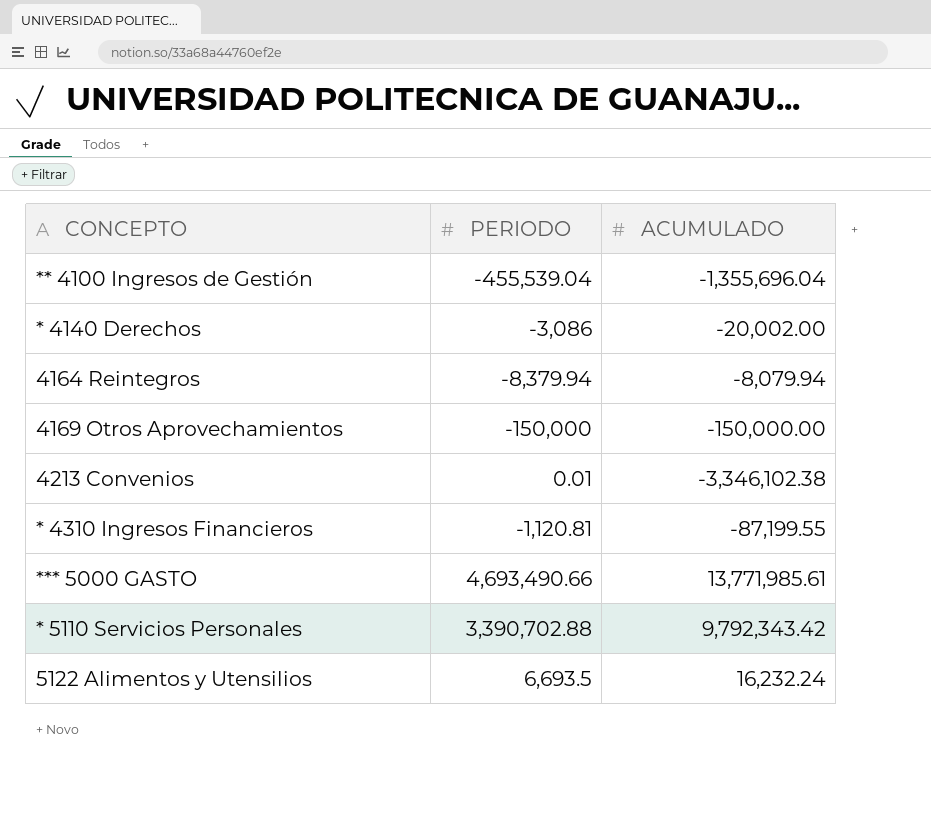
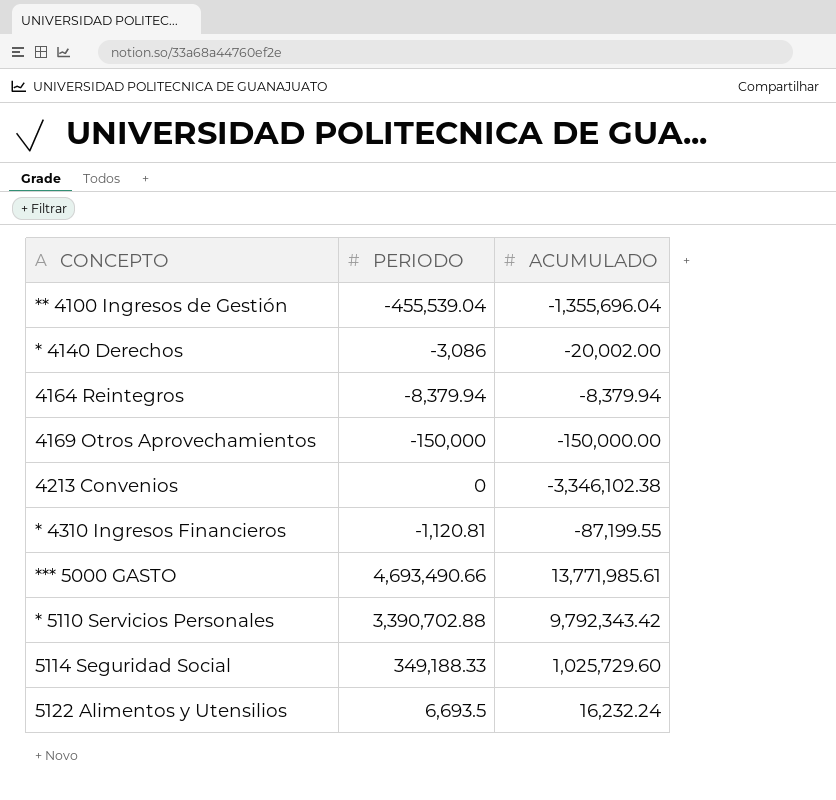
4164 Reintegros | ACUMULADO: -8,079.94 -> -8,379.94
4213 Convenios | PERIODO: 0.01 -> 0
row 5114 Seguridad Social: none -> 349,188.33 | 1,025,729.60

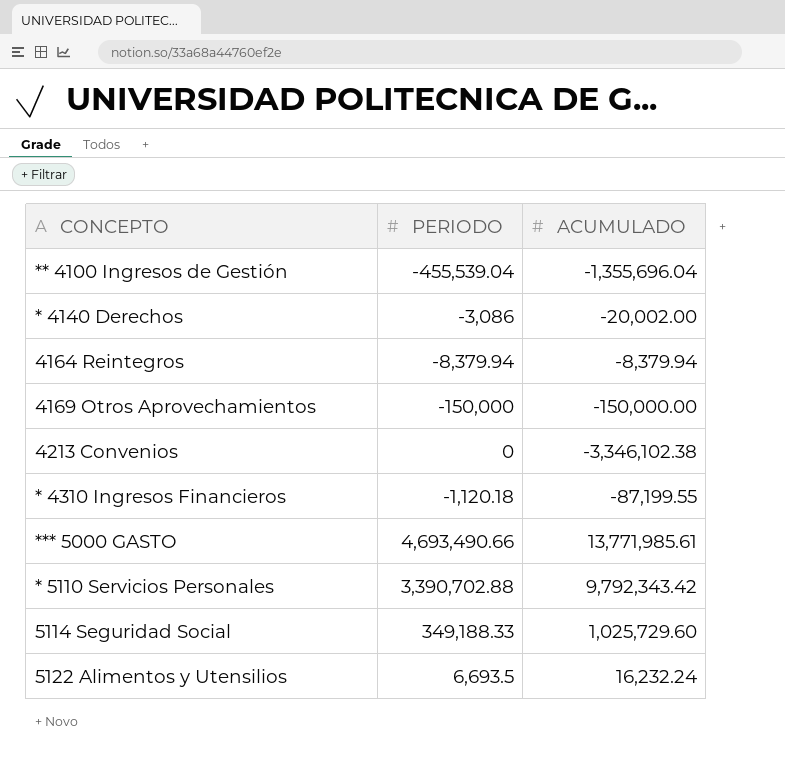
* 4310 Ingresos Financieros | PERIODO: -1,120.81 -> -1,120.18

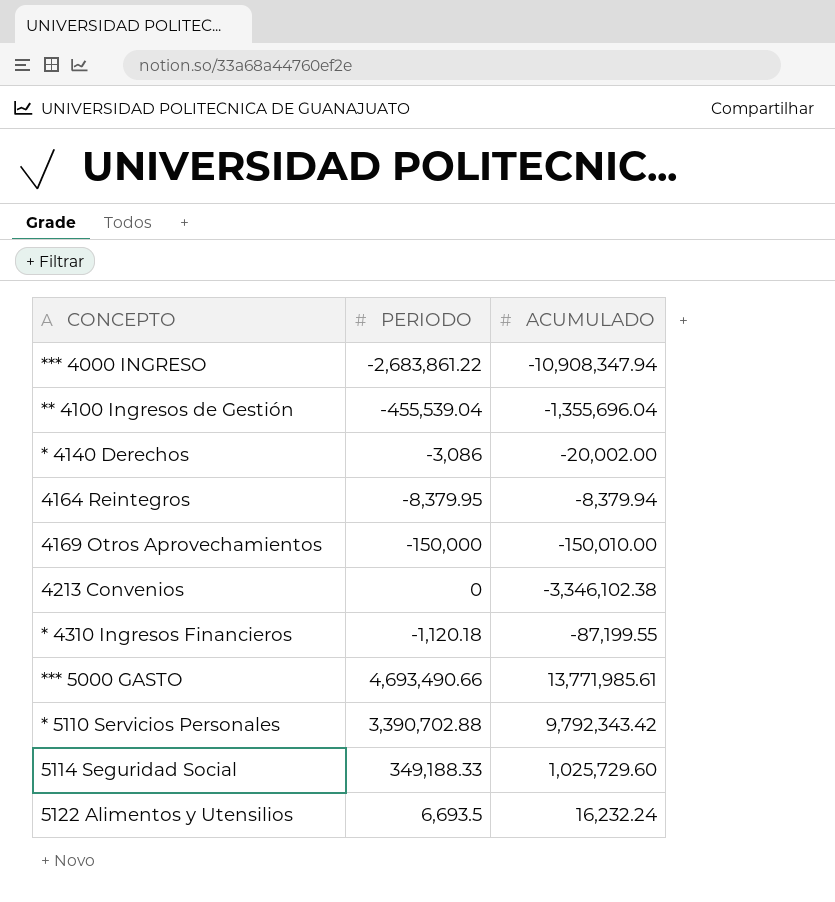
row *** 4000 INGRESO: none -> -2,683,861.22 | -10,908,347.94
4164 Reintegros | PERIODO: -8,379.94 -> -8,379.95
4169 Otros Aprovechamientos | ACUMULADO: -150,000.00 -> -150,010.00

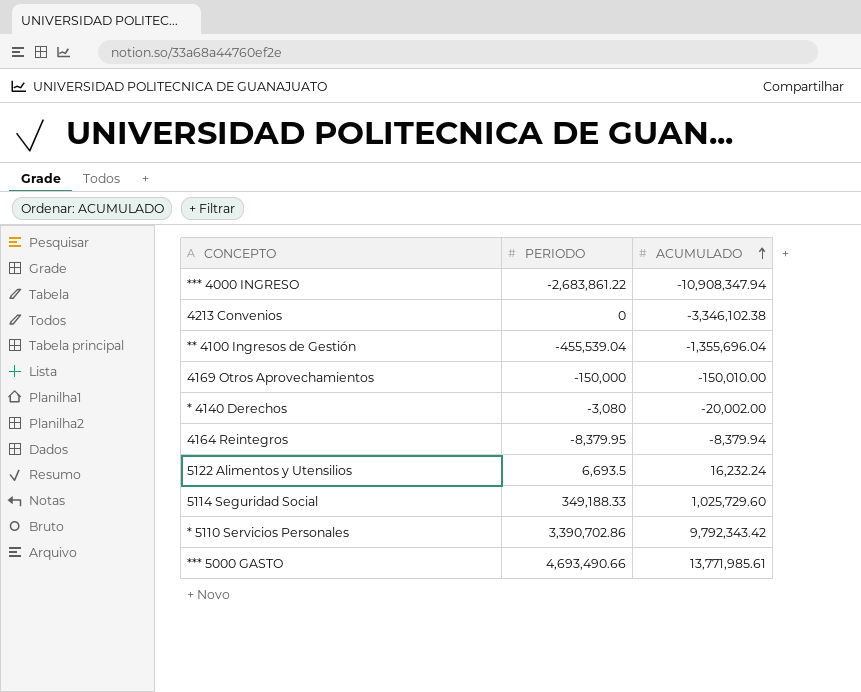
row order: none -> ACUMULADO ascending
row * 4310 Ingresos Financieros: -1,120.18 | -87,199.55 -> none
* 4140 Derechos | PERIODO: -3,086 -> -3,080
* 5110 Servicios Personales | PERIODO: 3,390,702.88 -> 3,390,702.86

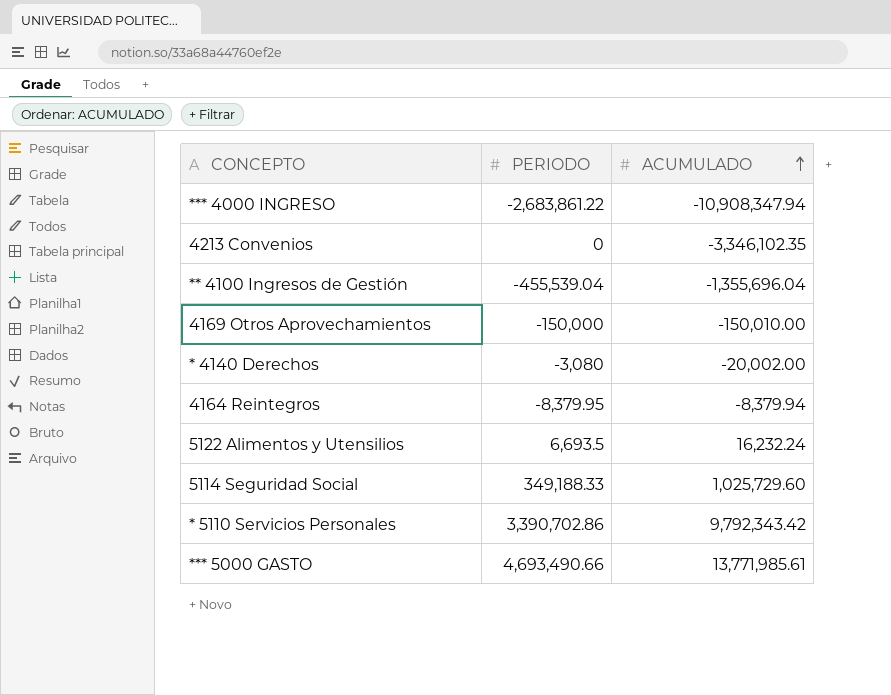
4213 Convenios | ACUMULADO: -3,346,102.38 -> -3,346,102.35

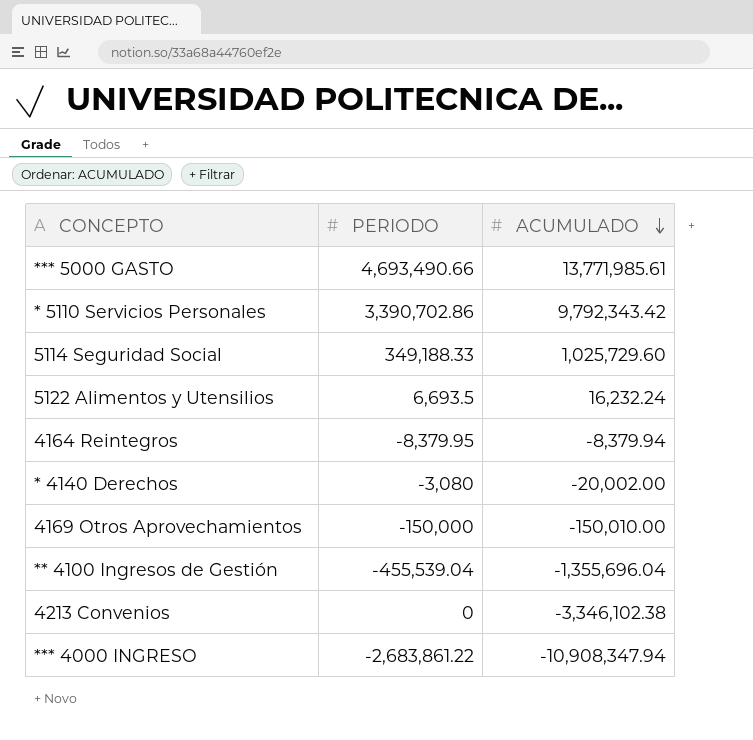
row order: ACUMULADO ascending -> ACUMULADO descending
4213 Convenios | ACUMULADO: -3,346,102.35 -> -3,346,102.38

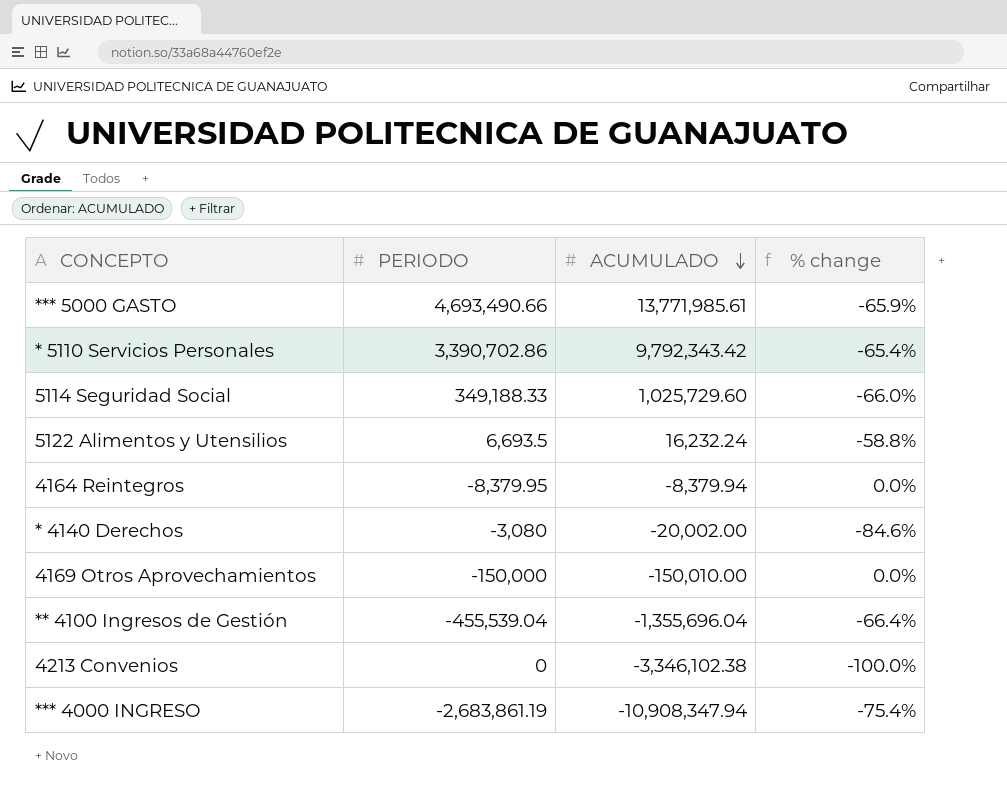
column % change | formula: none -> ([PERIODO] - [ACUMULADO]) / [ACUMULADO]
*** 4000 INGRESO | PERIODO: -2,683,861.22 -> -2,683,861.19

